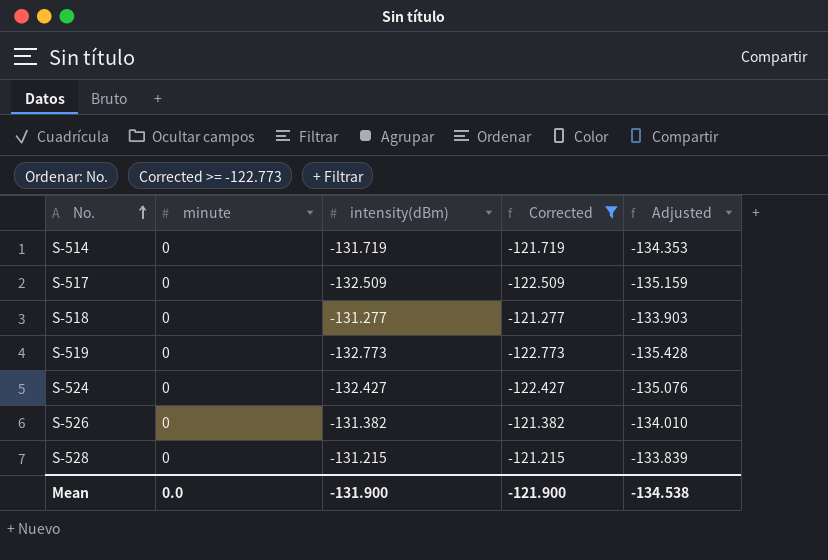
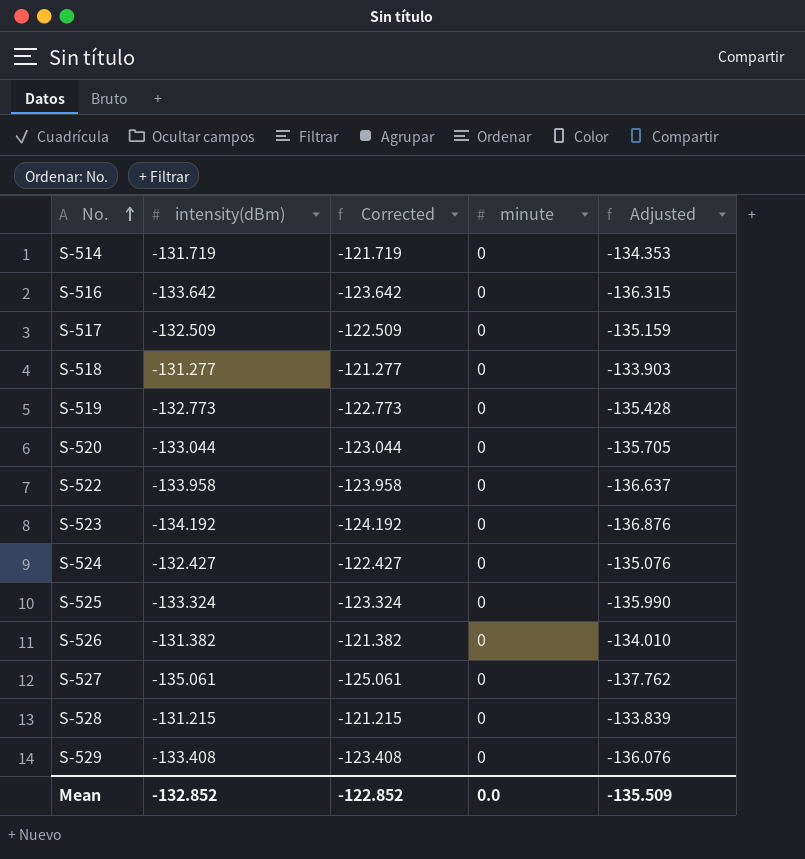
filter: Corrected >= -122.773 -> none
column minute | position: 2 -> 4
Mean | intensity(dBm): -131.900 -> -132.852
Mean | Corrected: -121.900 -> -122.852
Mean | Adjusted: -134.538 -> -135.509

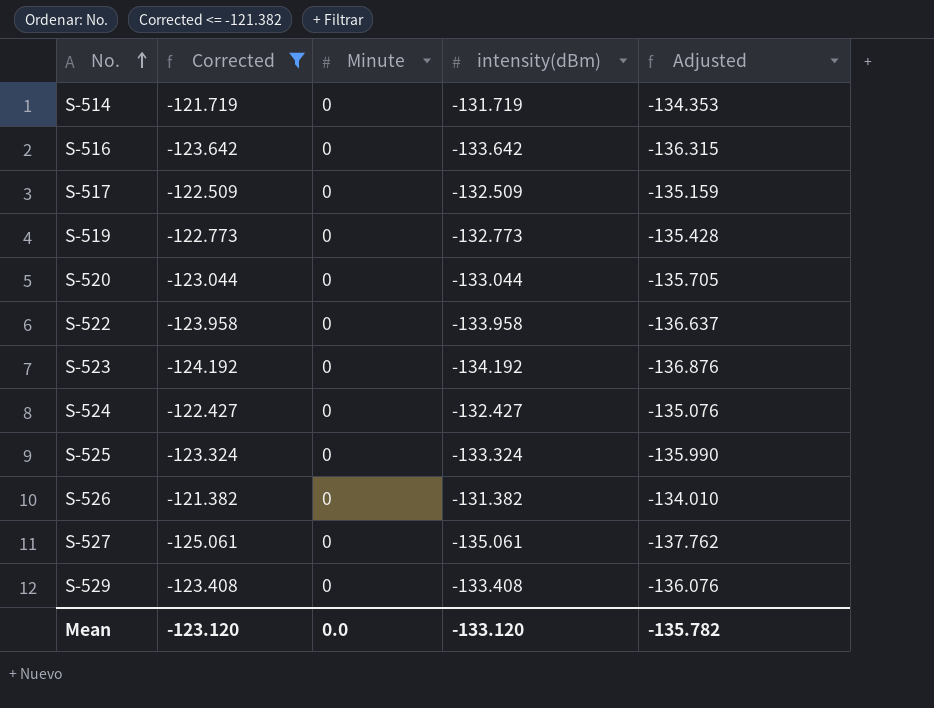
filter: none -> Corrected <= -121.382
column name: minute -> Minute
column intensity(dBm) | position: 2 -> 4
Mean | Corrected: -122.852 -> -123.120
Mean | intensity(dBm): -132.852 -> -133.120
Mean | Adjusted: -135.509 -> -135.782

